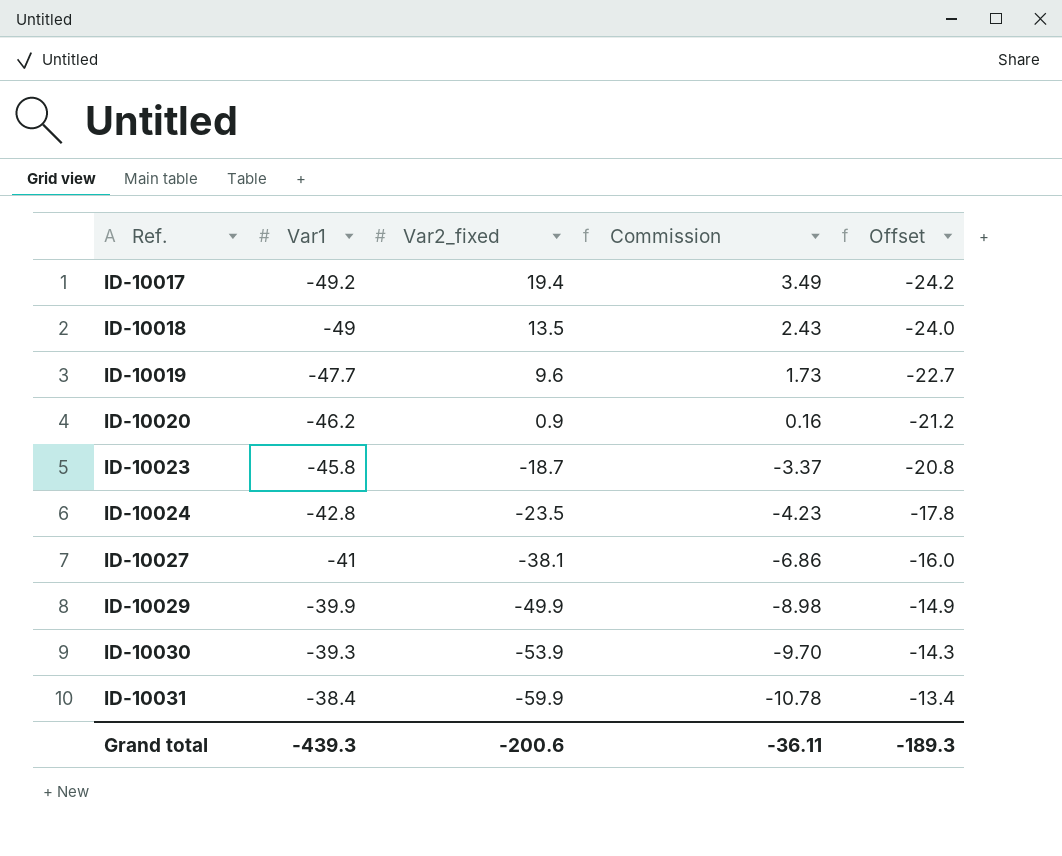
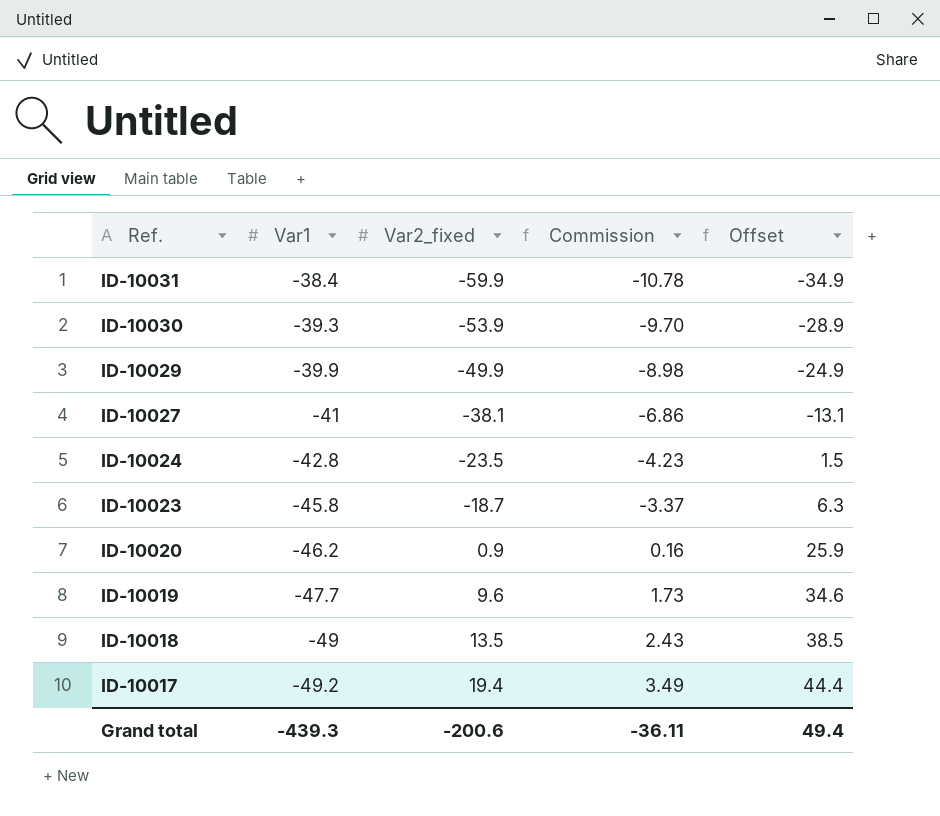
row order: Ref. ascending -> Ref. descending
column Offset | formula: [Var1] + 25 -> [Var2_fixed] + 25
Grand total | Offset: -189.3 -> 49.4

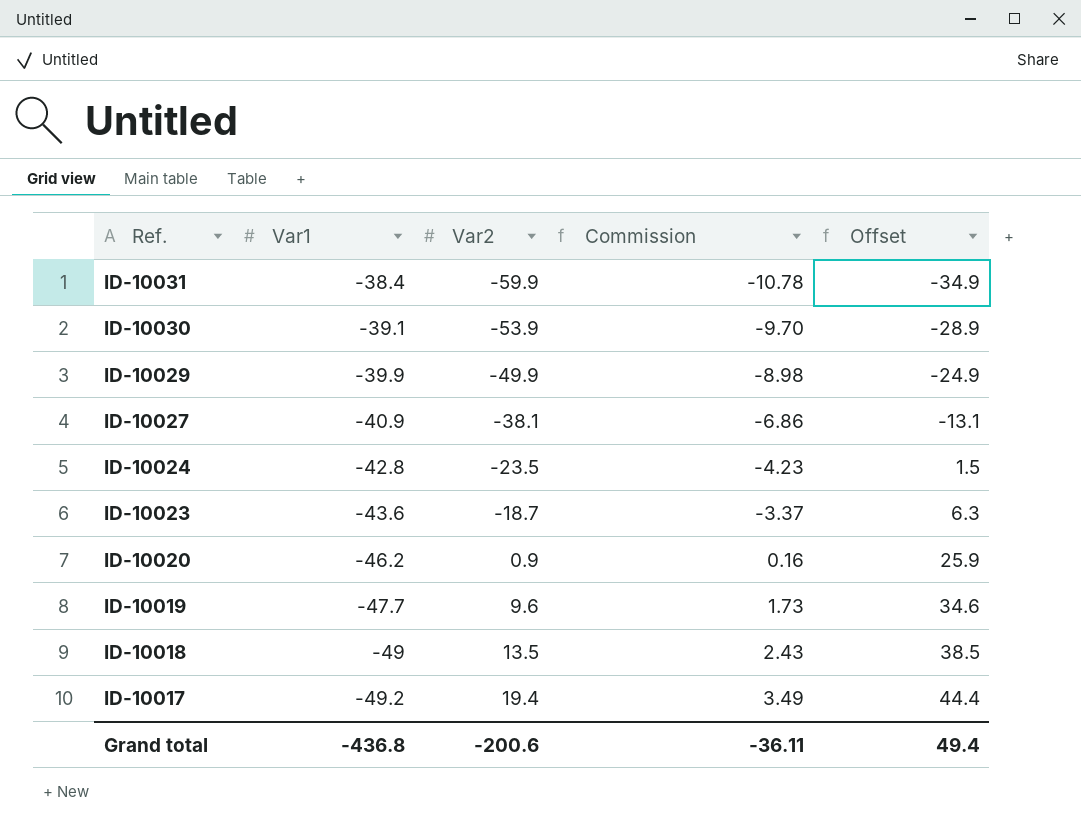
column name: Var2_fixed -> Var2
ID-10030 | Var1: -39.3 -> -39.1
ID-10027 | Var1: -41 -> -40.9
ID-10023 | Var1: -45.8 -> -43.6
Grand total | Var1: -439.3 -> -436.8

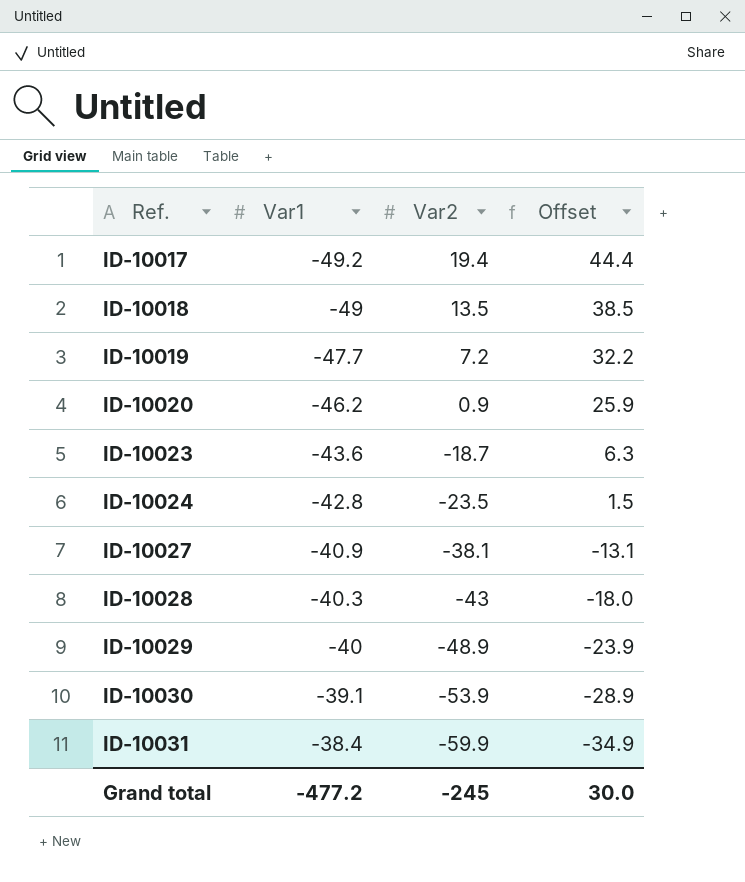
row order: Ref. descending -> Ref. ascending
column Commission | formula: [Var2] * 0.18 -> none
ID-10019 | Var2: 9.6 -> 7.2
ID-10019 | Offset: 34.6 -> 32.2
row ID-10028: none -> -40.3 | -43 | -18.0
ID-10029 | Var1: -39.9 -> -40
ID-10029 | Var2: -49.9 -> -48.9
ID-10029 | Offset: -24.9 -> -23.9
Grand total | Var1: -436.8 -> -477.2
Grand total | Var2: -200.6 -> -245
Grand total | Offset: 49.4 -> 30.0

